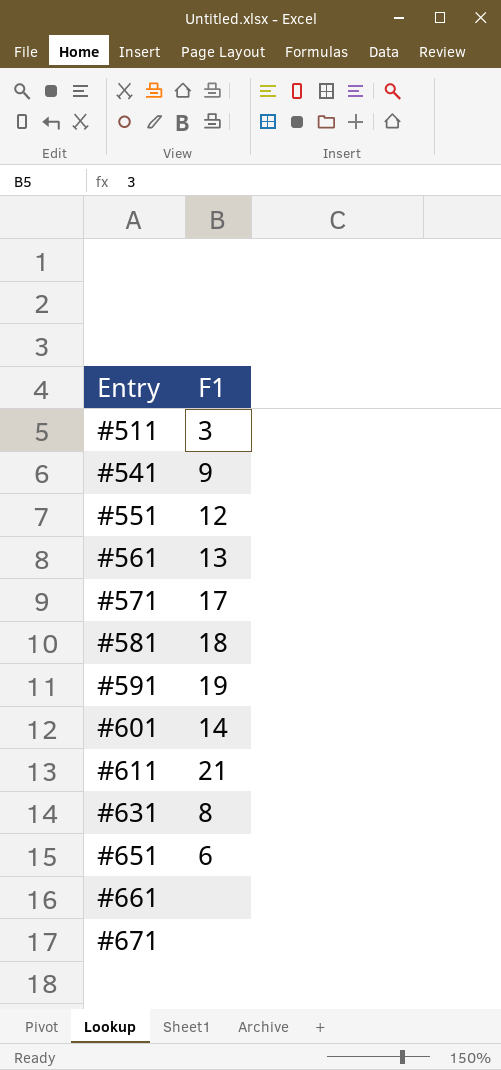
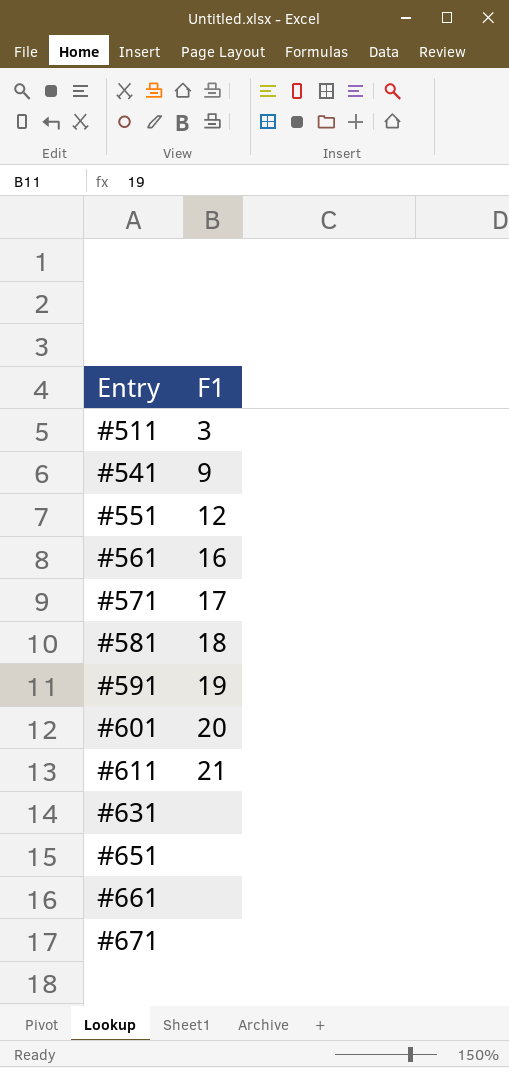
#561 | F1: 13 -> 16
#601 | F1: 14 -> 20
#631 | F1: 8 -> none
#651 | F1: 6 -> none

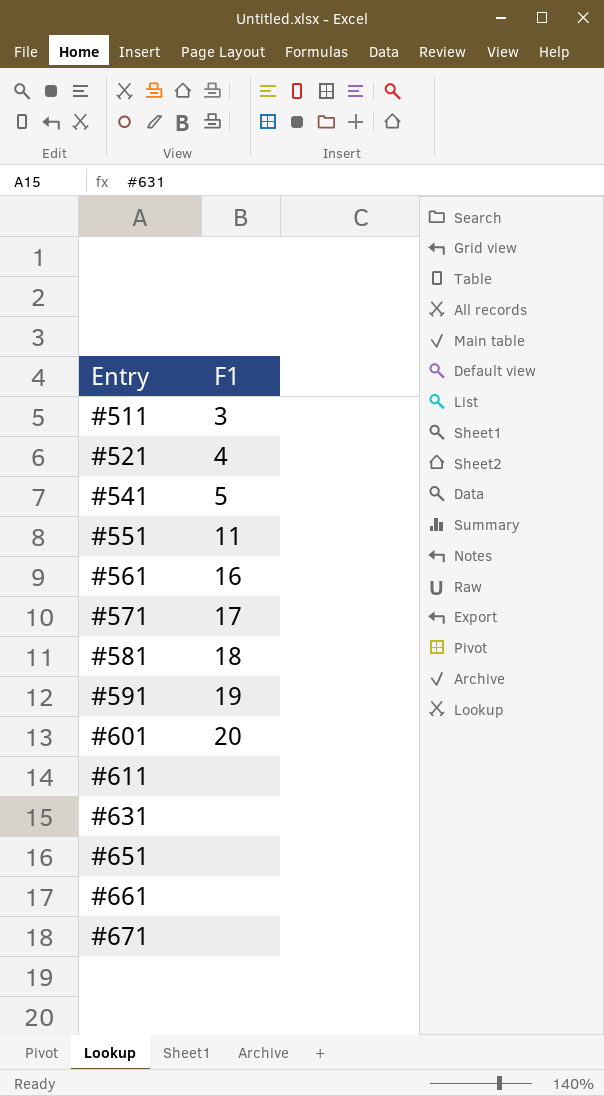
row #521: none -> 4
#541 | F1: 9 -> 5
#551 | F1: 12 -> 11
#611 | F1: 21 -> none

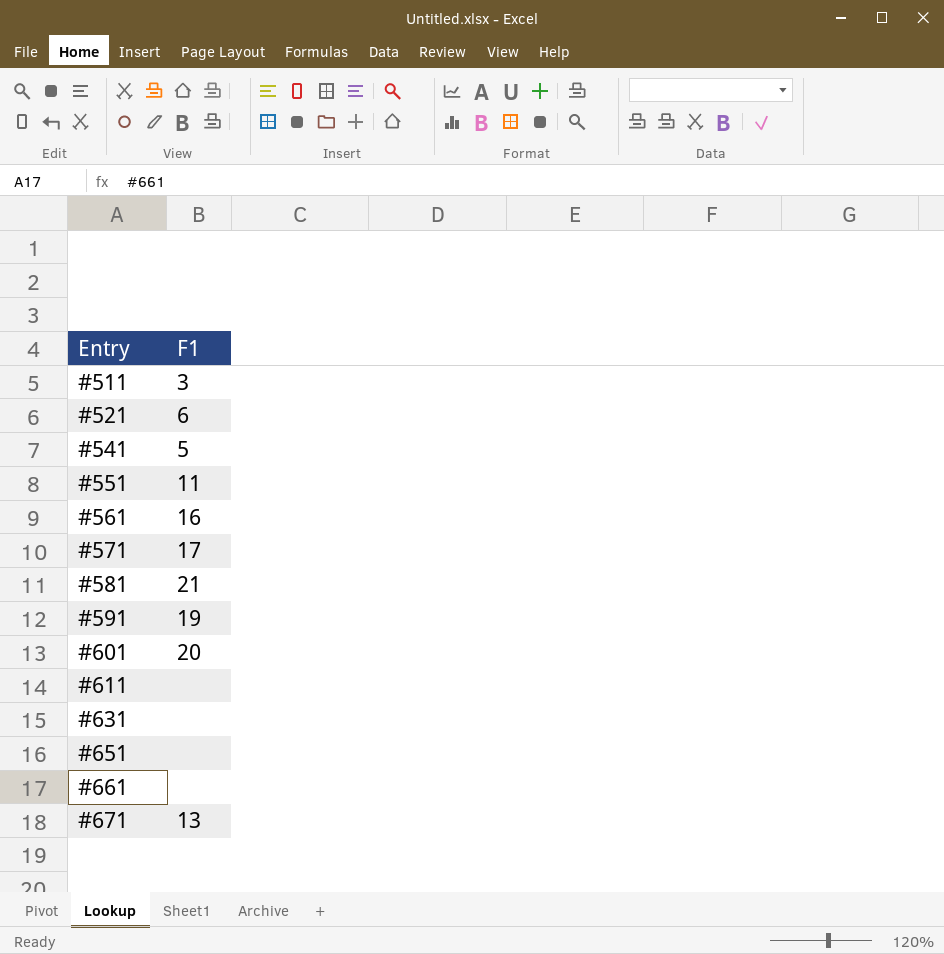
#521 | F1: 4 -> 6
#581 | F1: 18 -> 21
#671 | F1: none -> 13

